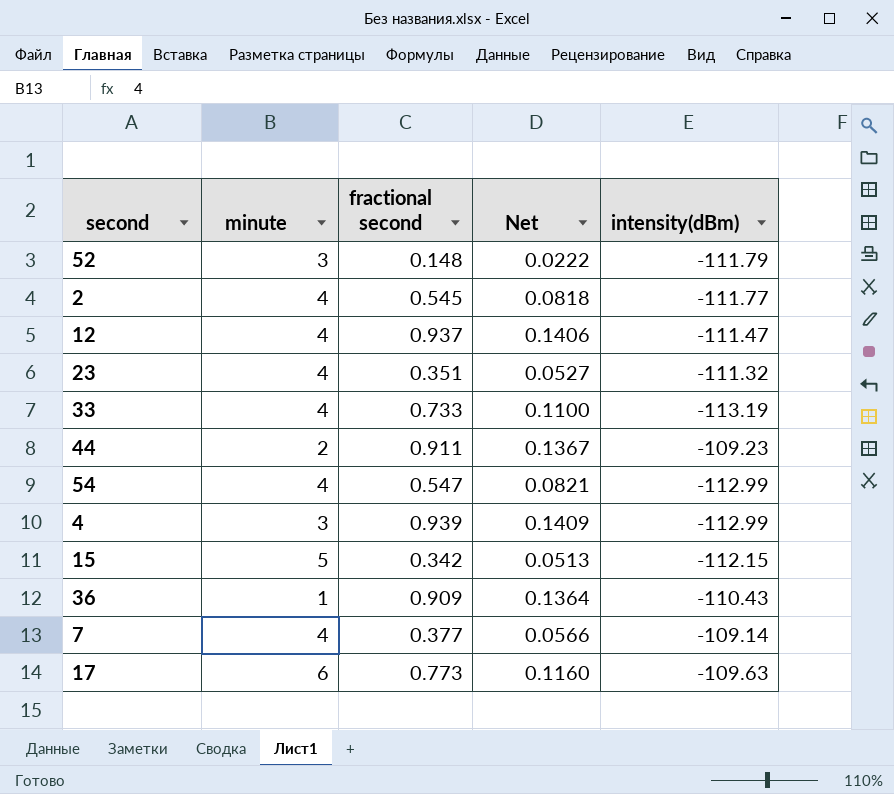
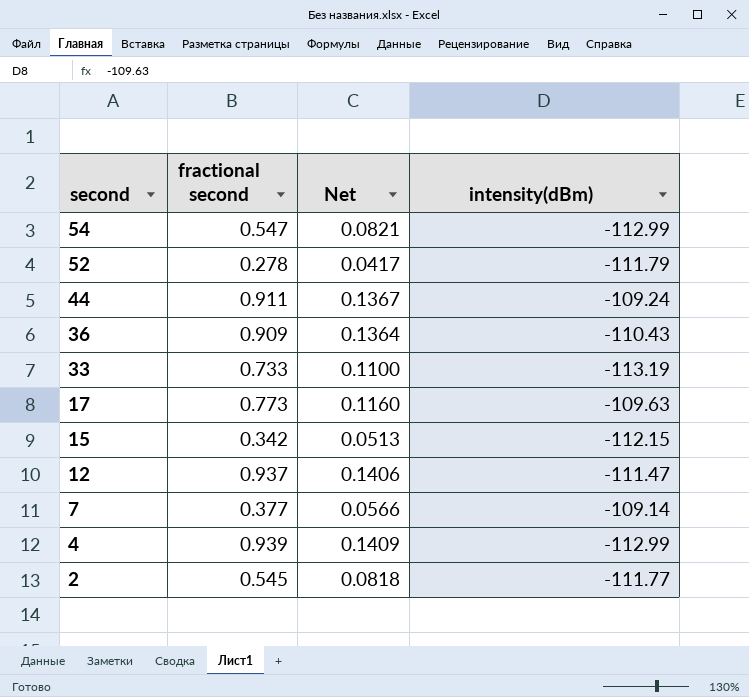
row order: none -> second descending
column minute | position: 2 -> none
row 23: 4 | 0.351 | 0.0527 | -111.32 -> none
52 | fractional second: 0.148 -> 0.278
52 | Net: 0.0222 -> 0.0417
44 | intensity(dBm): -109.23 -> -109.24

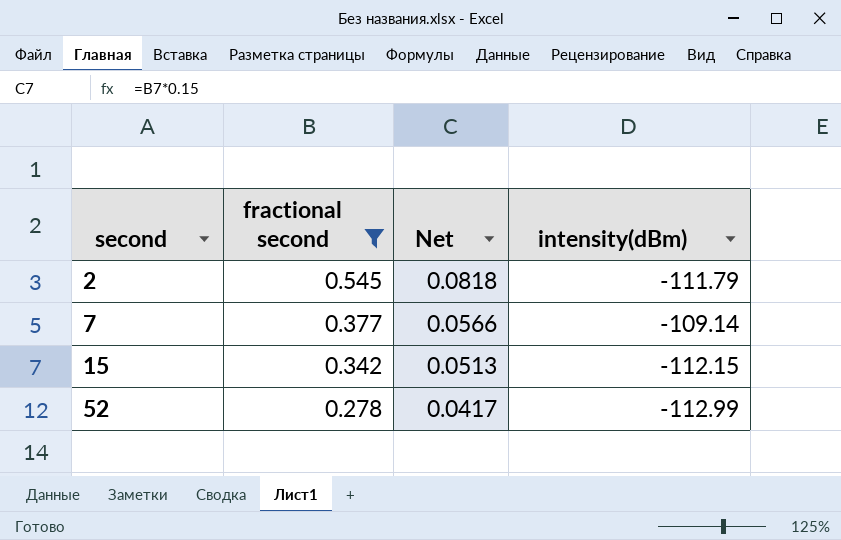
filter: none -> fractional second <= 0.545
row order: second descending -> second ascending
2 | intensity(dBm): -111.77 -> -111.79
52 | intensity(dBm): -111.79 -> -112.99

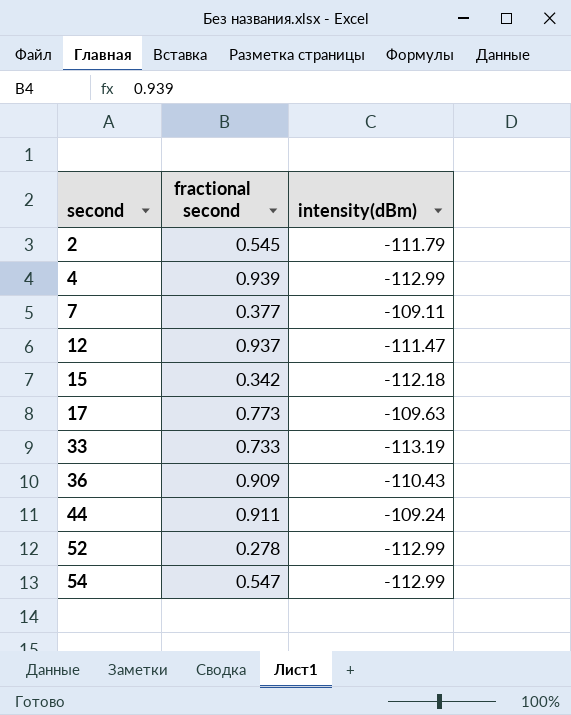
filter: fractional second <= 0.545 -> none
column Net | formula: [fractional second] * 0.15 -> none
7 | intensity(dBm): -109.14 -> -109.11
15 | intensity(dBm): -112.15 -> -112.18

